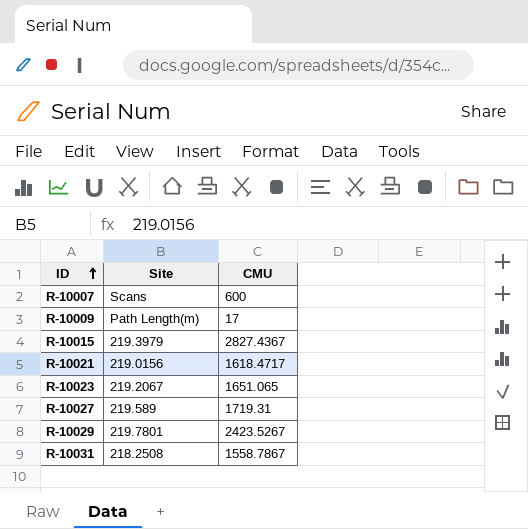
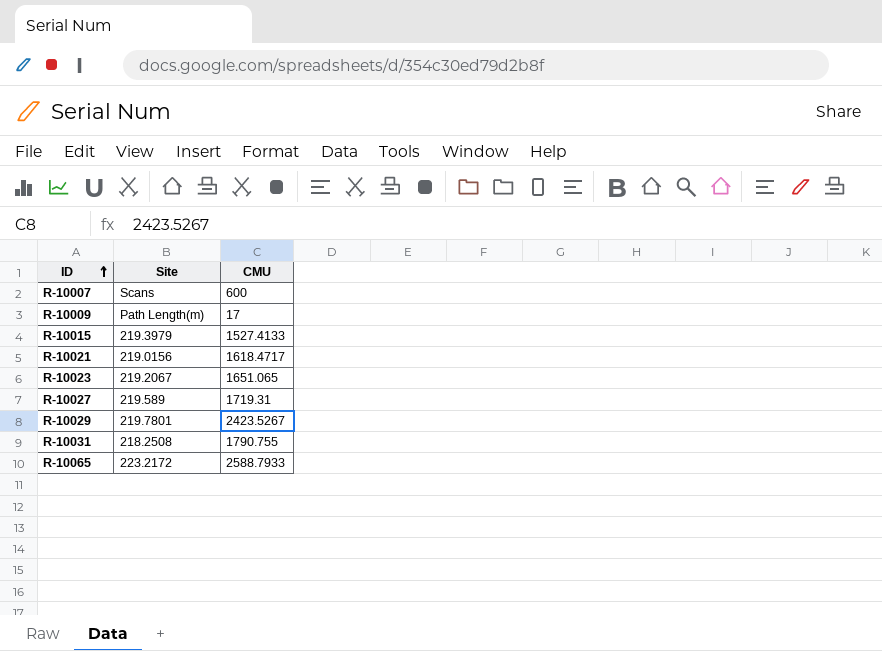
R-10015 | CMU: 2827.4367 -> 1527.4133
R-10031 | CMU: 1558.7867 -> 1790.755
row R-10065: none -> 223.2172 | 2588.7933

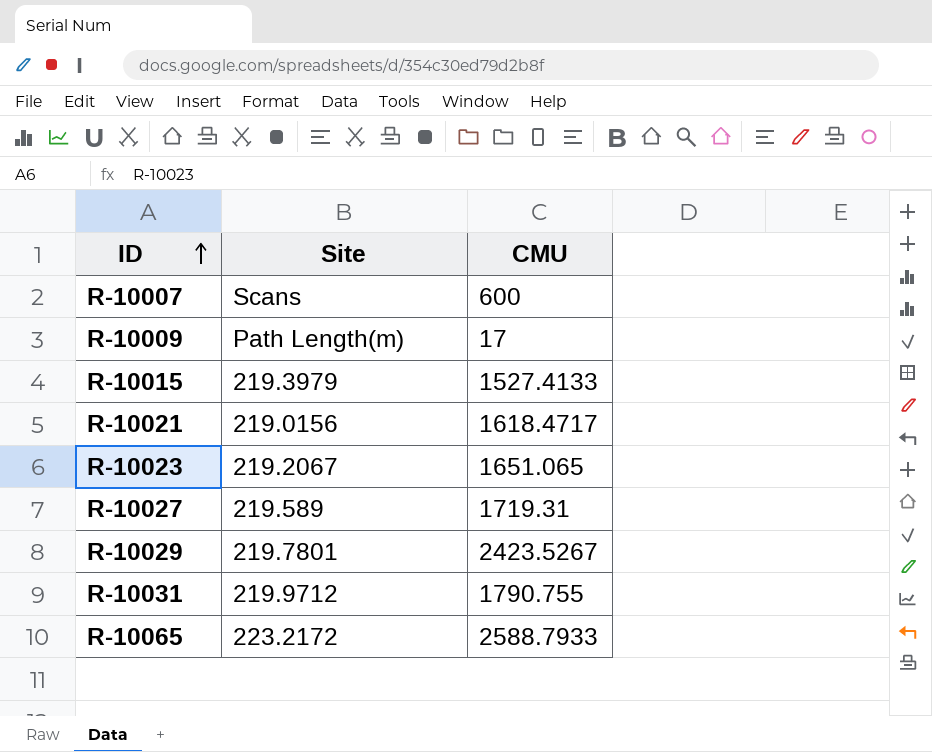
R-10031 | Site: 218.2508 -> 219.9712

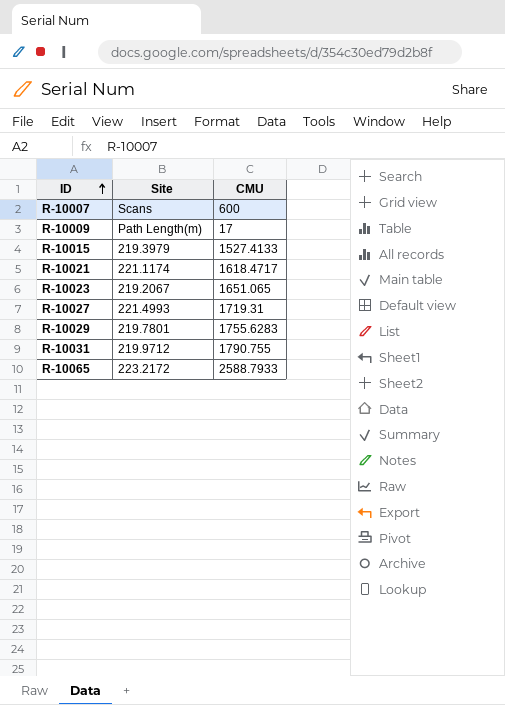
R-10021 | Site: 219.0156 -> 221.1174
R-10027 | Site: 219.589 -> 221.4993
R-10029 | CMU: 2423.5267 -> 1755.6283

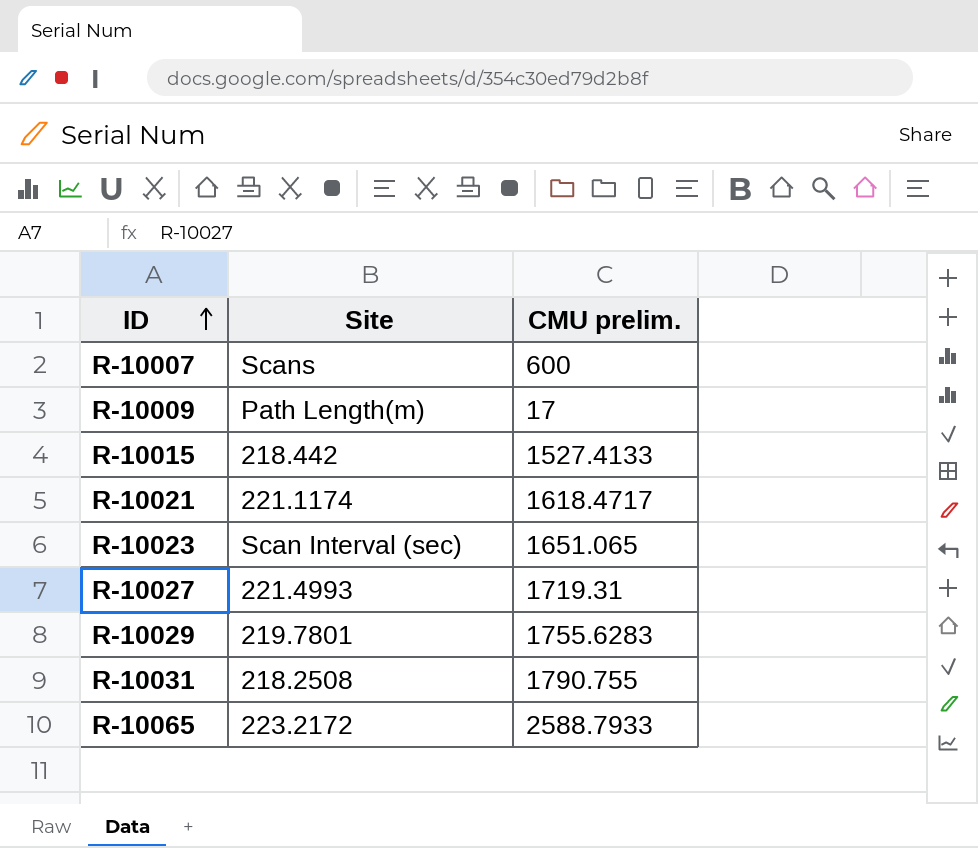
column name: CMU -> CMU prelim.
R-10015 | Site: 219.3979 -> 218.442
R-10023 | Site: 219.2067 -> Scan Interval (sec)
R-10031 | Site: 219.9712 -> 218.2508

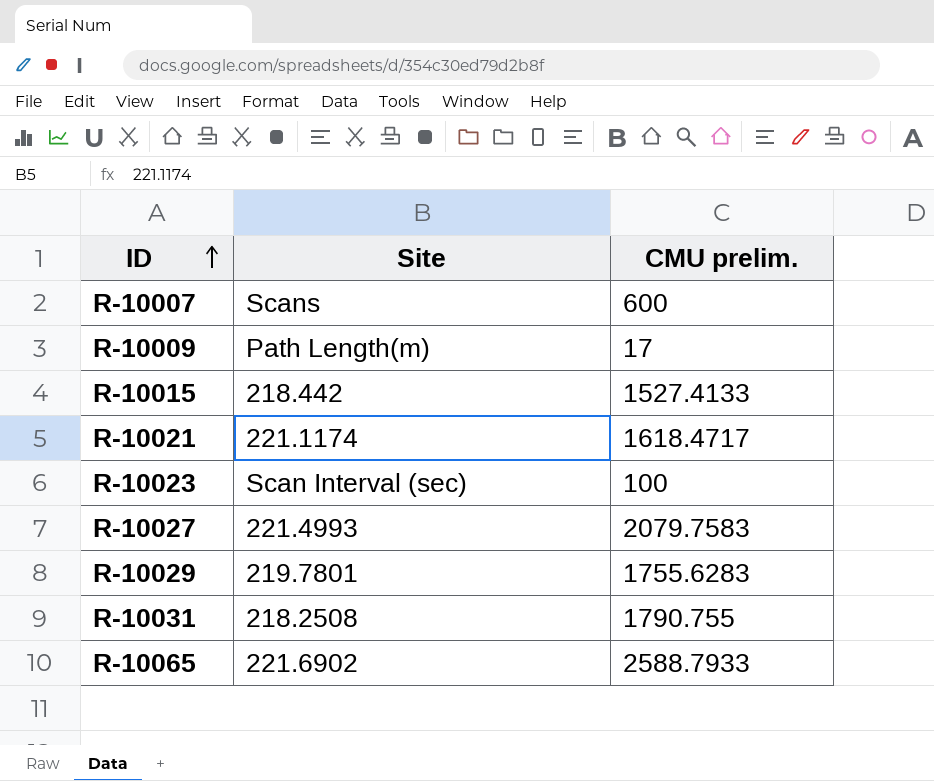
R-10023 | CMU prelim.: 1651.065 -> 100
R-10027 | CMU prelim.: 1719.31 -> 2079.7583
R-10065 | Site: 223.2172 -> 221.6902

